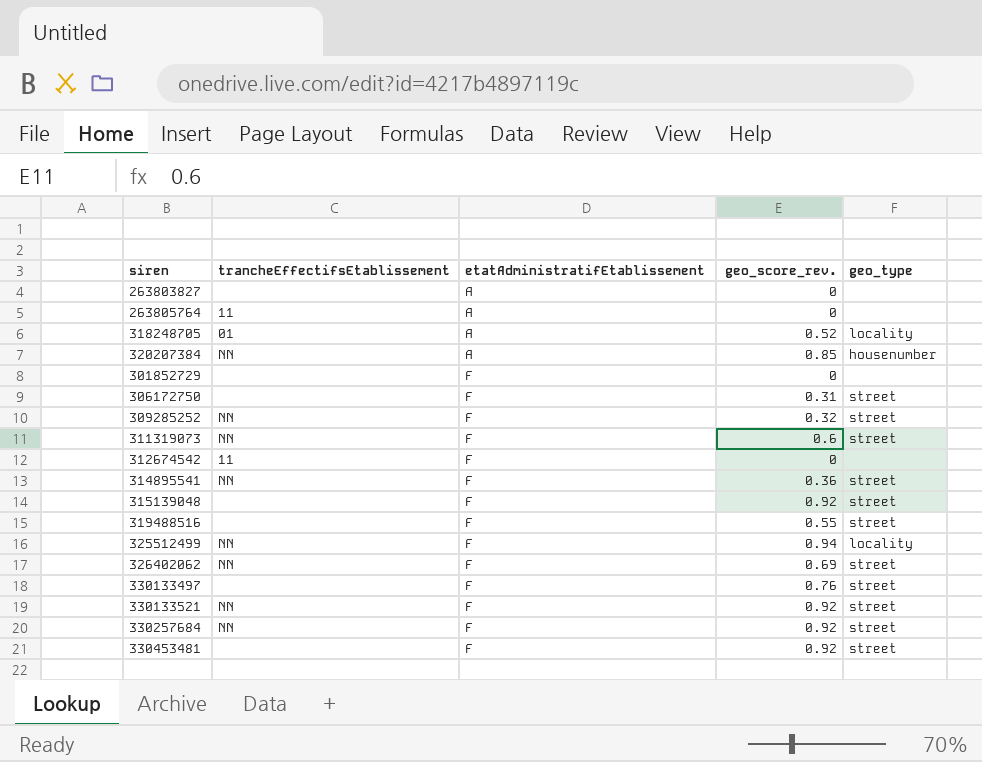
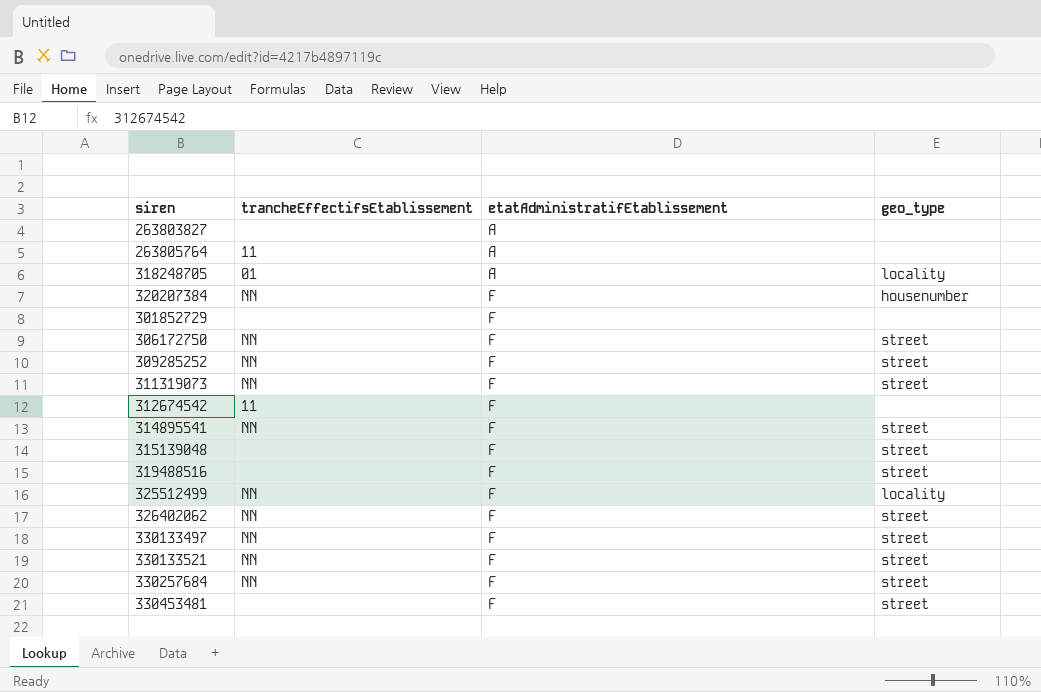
column geo_score_rev. | position: 4 -> none
320207384 | etatAdministratifEtablissement: A -> F
306172750 | trancheEffectifsEtablissement: none -> NN
330133497 | trancheEffectifsEtablissement: none -> NN

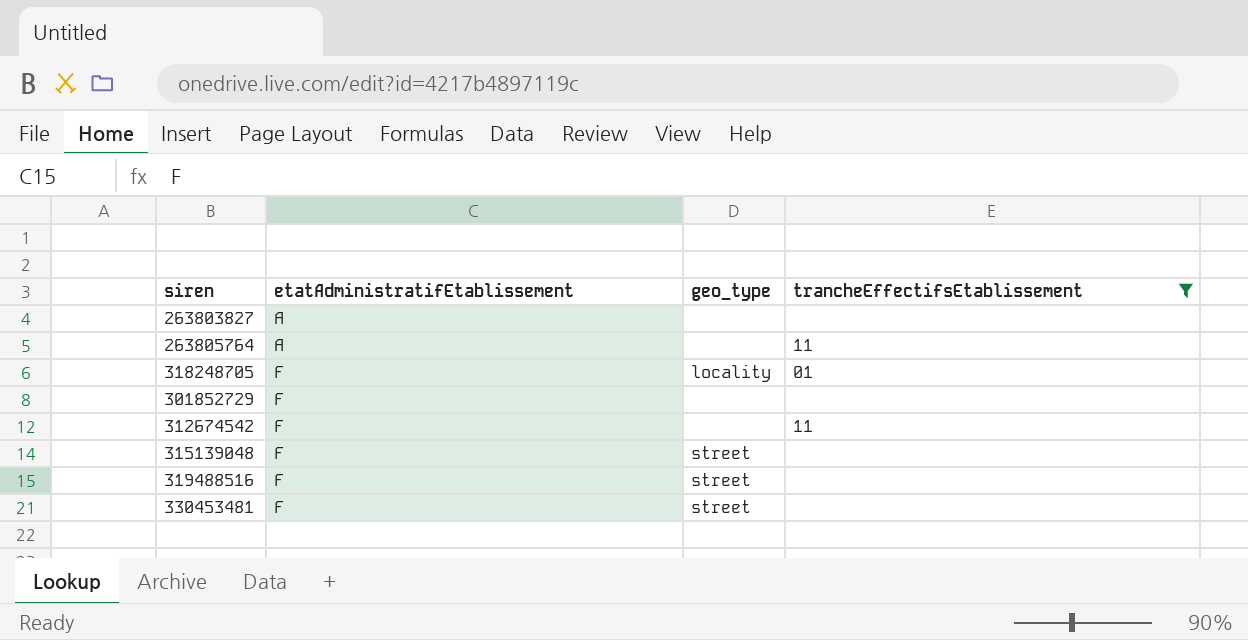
filter: none -> trancheEffectifsEtablissement != NN
column trancheEffectifsEtablissement | position: 2 -> 4
318248705 | etatAdministratifEtablissement: A -> F

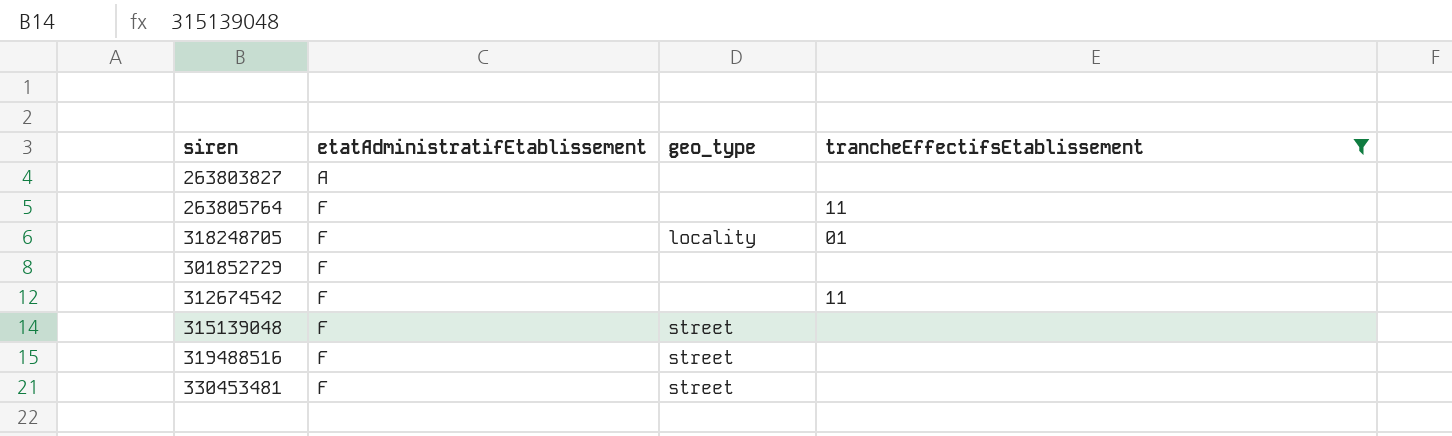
263805764 | etatAdministratifEtablissement: A -> F

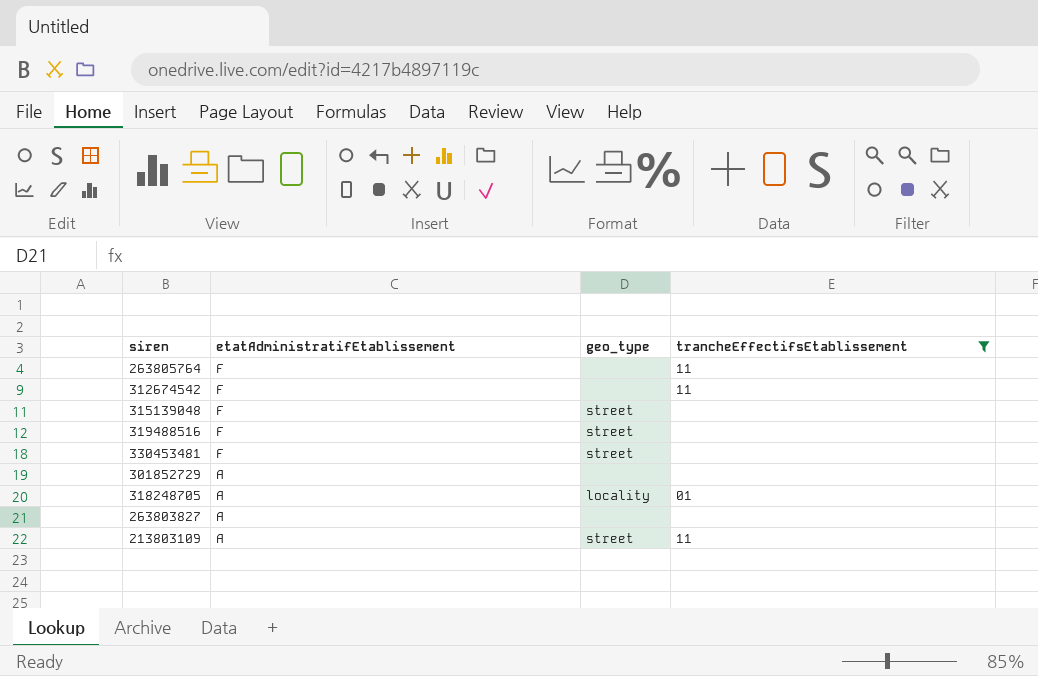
row order: etatAdministratifEtablissement ascending -> etatAdministratifEtablissement descending
301852729 | etatAdministratifEtablissement: F -> A
318248705 | etatAdministratifEtablissement: F -> A
row 213803109: none -> A | street | 11

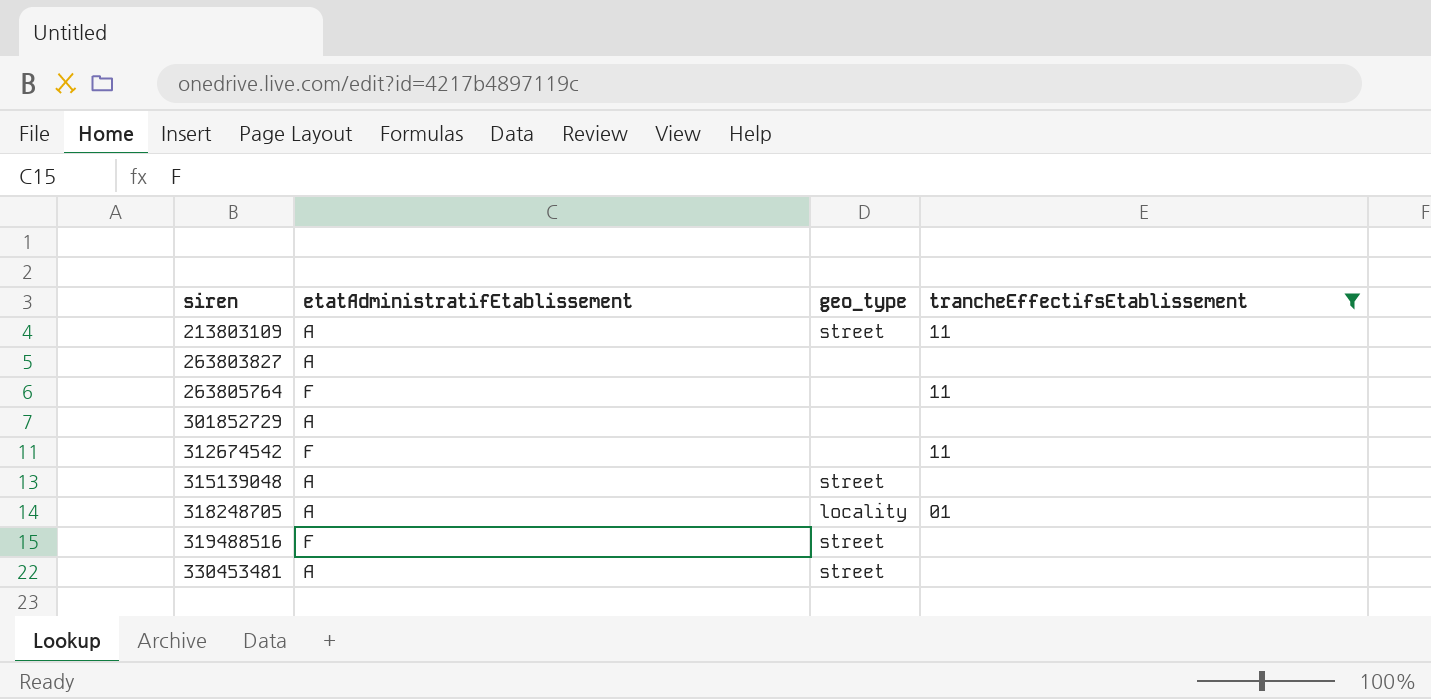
row order: etatAdministratifEtablissement descending -> siren ascending
315139048 | etatAdministratifEtablissement: F -> A
330453481 | etatAdministratifEtablissement: F -> A

